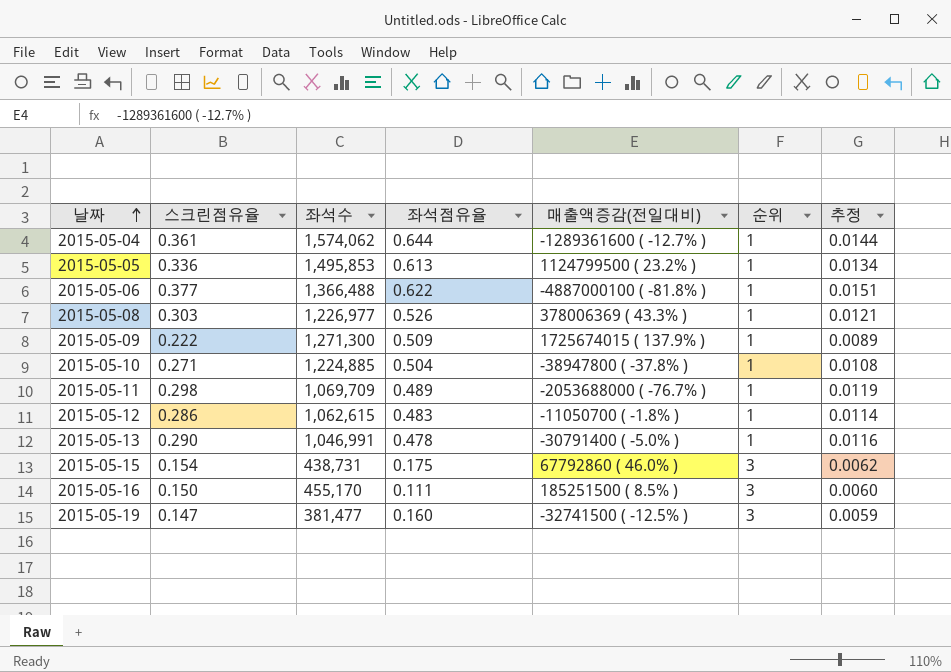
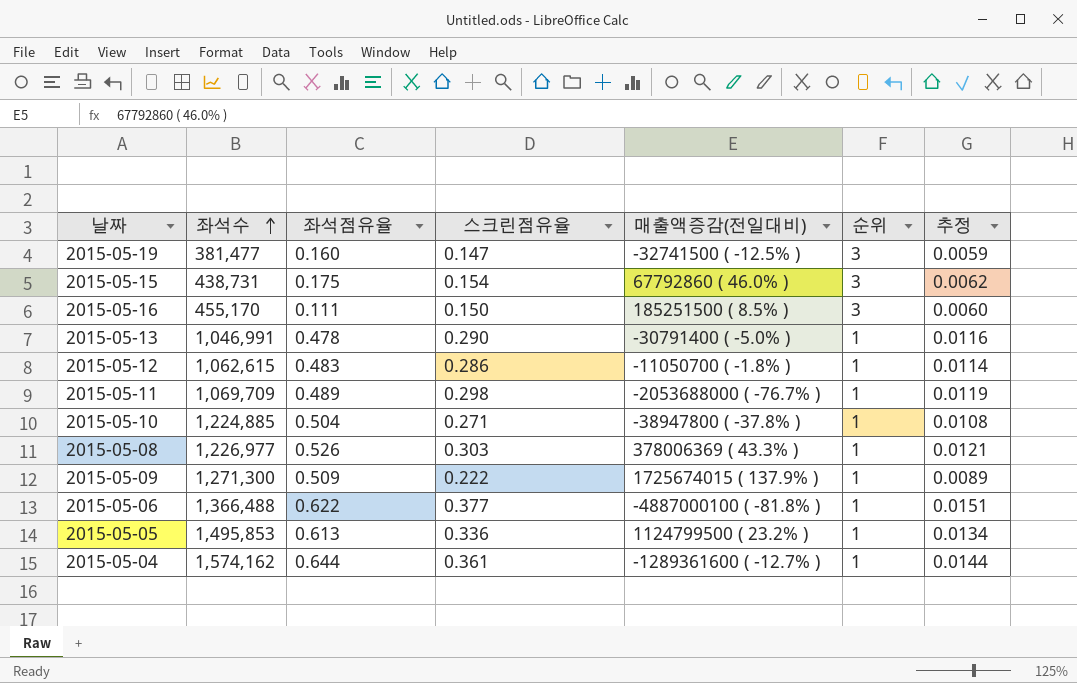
row order: 날짜 ascending -> 좌석수 ascending
column 스크린점유율 | position: 2 -> 4
2015-05-04 | 좌석수: 1,574,062 -> 1,574,162

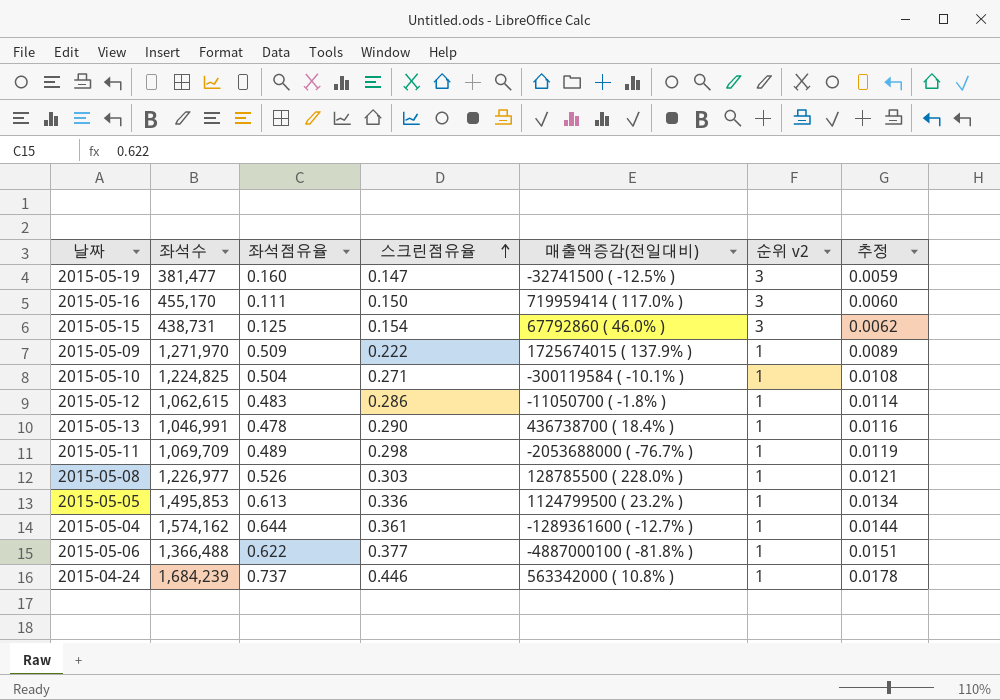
row order: 좌석수 ascending -> 스크린점유율 ascending
column name: 순위 -> 순위 v2
2015-05-16 | 매출액증감(전일대비): 185251500 ( 8.5% ) -> 719959414 ( 117.0% )
2015-05-15 | 좌석점유율: 0.175 -> 0.125
2015-05-09 | 좌석수: 1,271,300 -> 1,271,970
2015-05-10 | 좌석수: 1,224,885 -> 1,224,825
2015-05-10 | 매출액증감(전일대비): -38947800 ( -37.8% ) -> -300119584 ( -10.1% )
2015-05-13 | 매출액증감(전일대비): -30791400 ( -5.0% ) -> 436738700 ( 18.4% )
2015-05-08 | 매출액증감(전일대비): 378006369 ( 43.3% ) -> 128785500 ( 228.0% )
row 2015-04-24: none -> 1,684,239 | 0.737 | 0.446 | 563342000 ( 10.8% ) | 1 | 0.0178

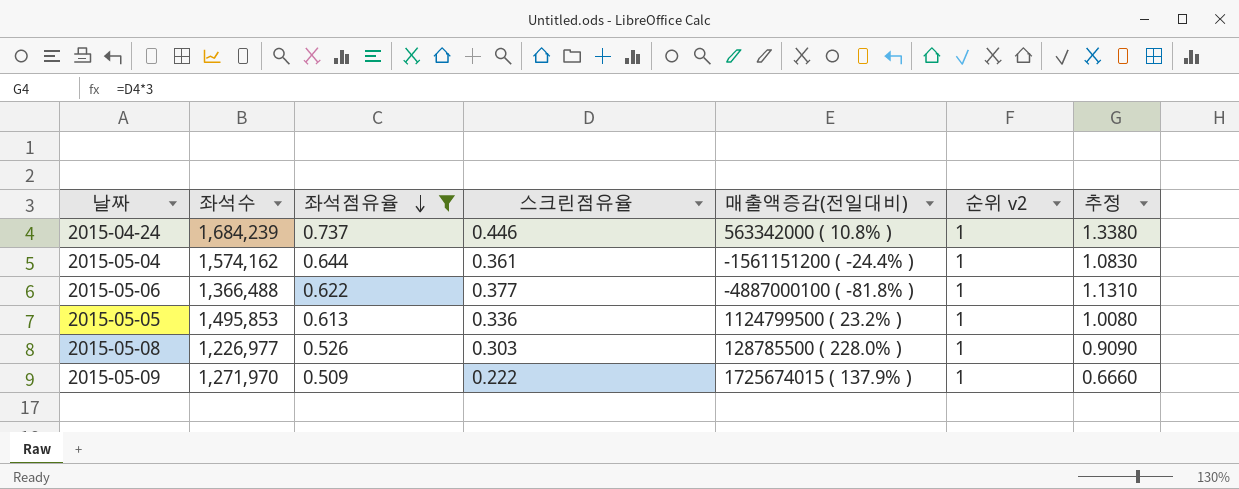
filter: none -> 좌석점유율 >= 0.509
row order: 스크린점유율 ascending -> 좌석점유율 descending
column 추정 | formula: [스크린점유율] * 0.04 -> [스크린점유율] * 3
2015-05-04 | 매출액증감(전일대비): -1289361600 ( -12.7% ) -> -1561151200 ( -24.4% )

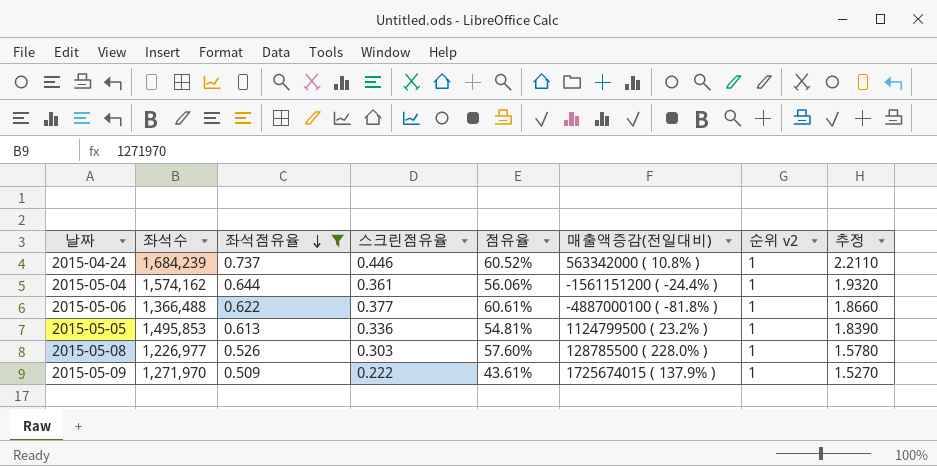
column 점유율 | formula: none -> [스크린점유율] / [좌석점유율]
column 추정 | formula: [스크린점유율] * 3 -> [좌석점유율] * 3

